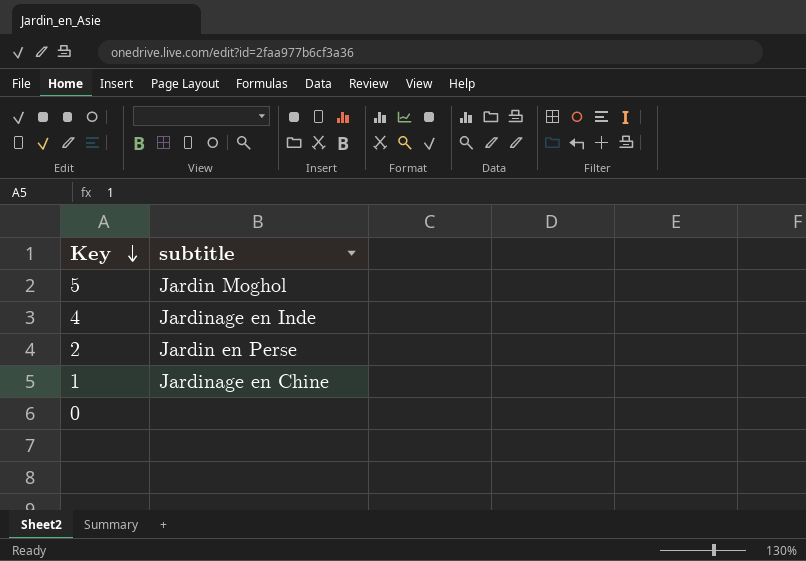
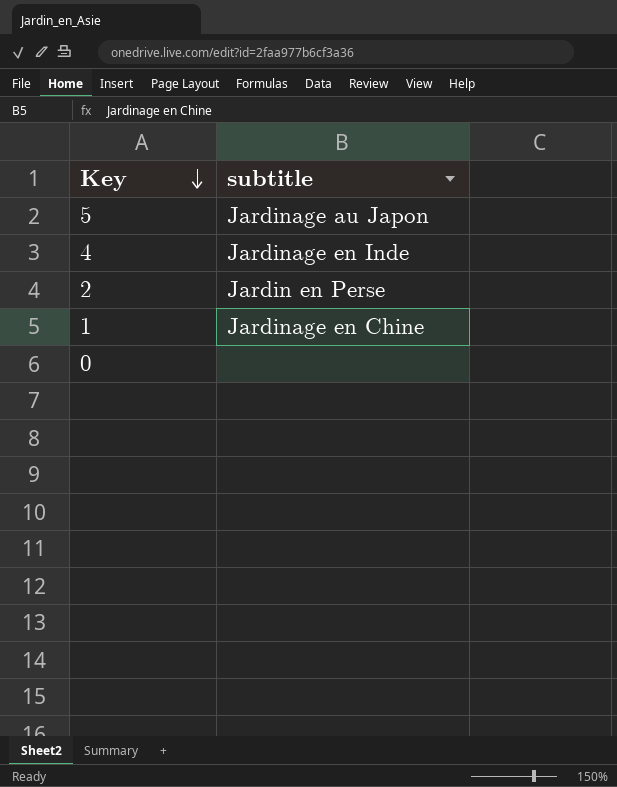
5 | subtitle: Jardin Moghol -> Jardinage au Japon

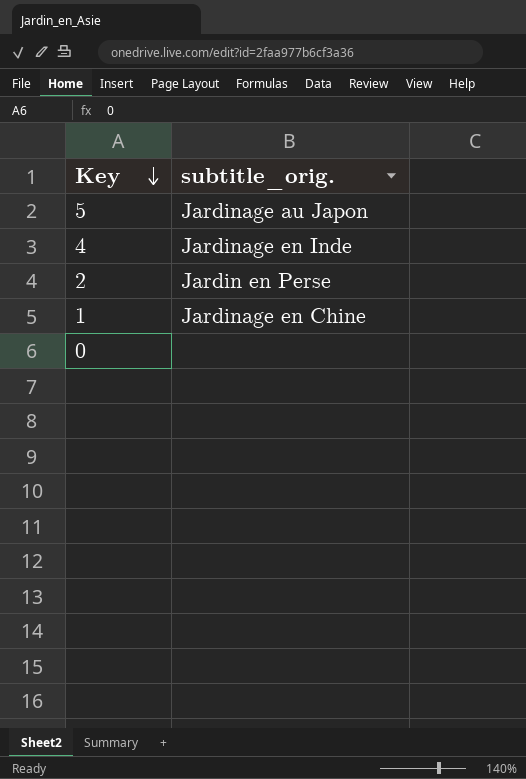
column name: subtitle -> subtitle_orig.

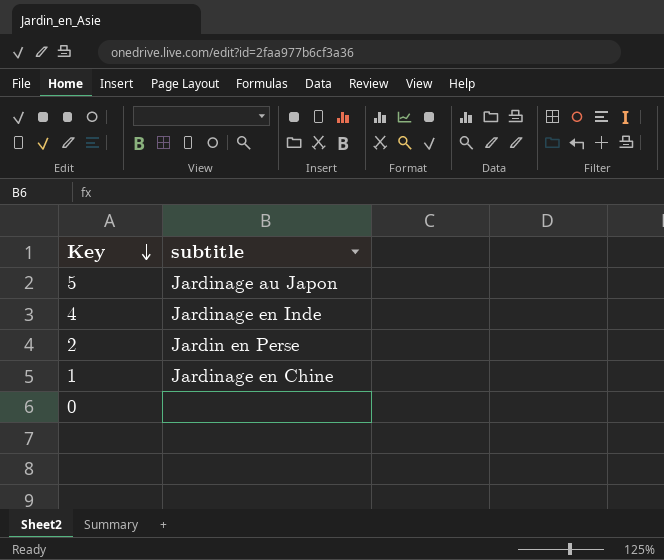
column name: subtitle_orig. -> subtitle

